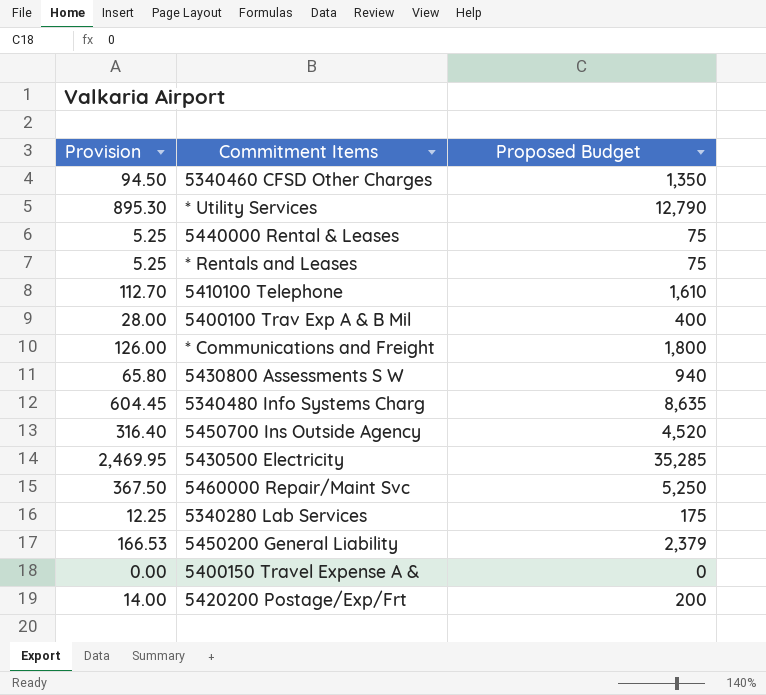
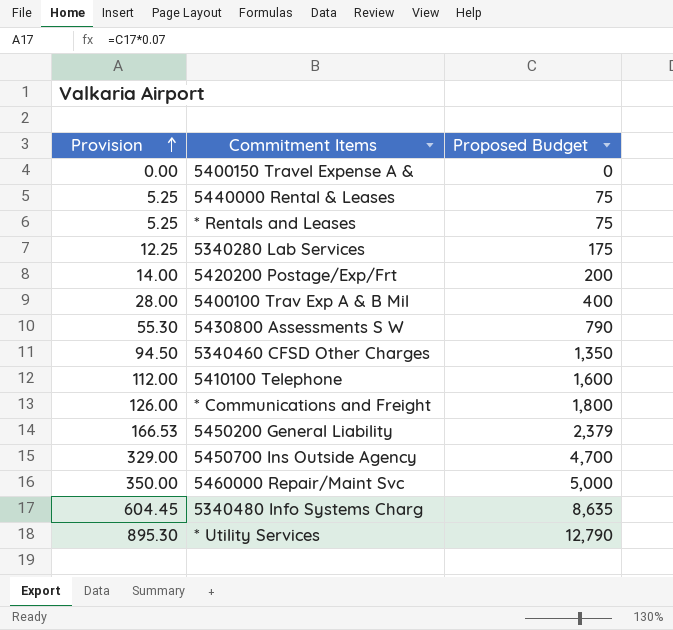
row order: none -> Provision ascending
row 5430500 Electricity: 2,469.95 | 35,285 -> none
5430800 Assessments S W | Provision: 65.80 -> 55.30
5430800 Assessments S W | Proposed Budget: 940 -> 790
5410100 Telephone | Provision: 112.70 -> 112.00
5410100 Telephone | Proposed Budget: 1,610 -> 1,600
5450700 Ins Outside Agency | Provision: 316.40 -> 329.00
5450700 Ins Outside Agency | Proposed Budget: 4,520 -> 4,700
5460000 Repair/Maint Svc | Provision: 367.50 -> 350.00
5460000 Repair/Maint Svc | Proposed Budget: 5,250 -> 5,000

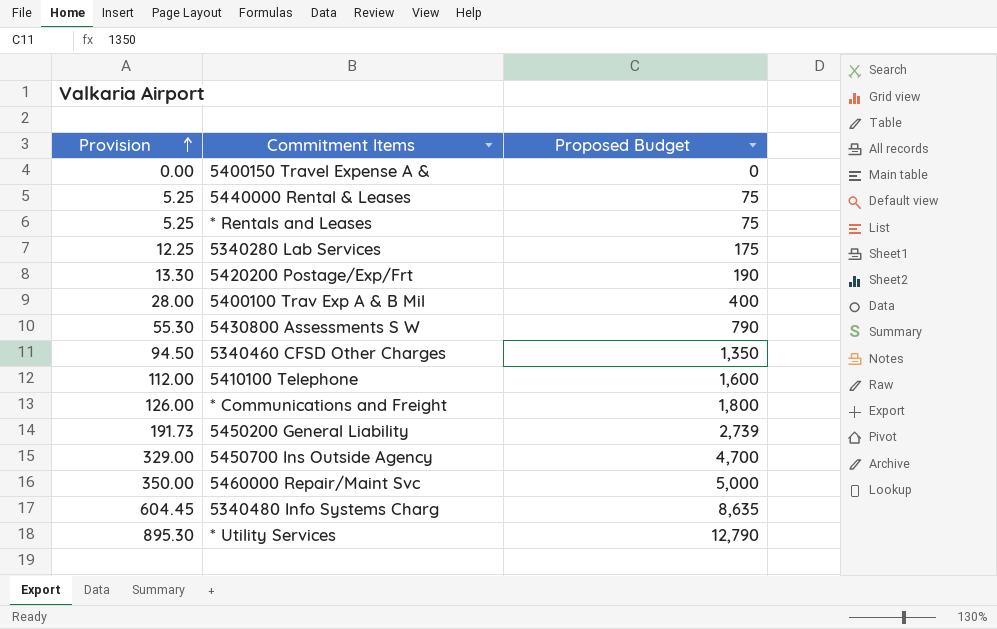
5420200 Postage/Exp/Frt | Provision: 14.00 -> 13.30
5420200 Postage/Exp/Frt | Proposed Budget: 200 -> 190
5450200 General Liability | Provision: 166.53 -> 191.73
5450200 General Liability | Proposed Budget: 2,379 -> 2,739

